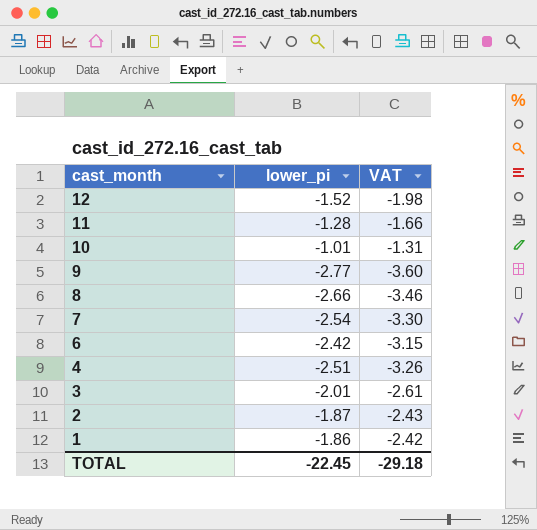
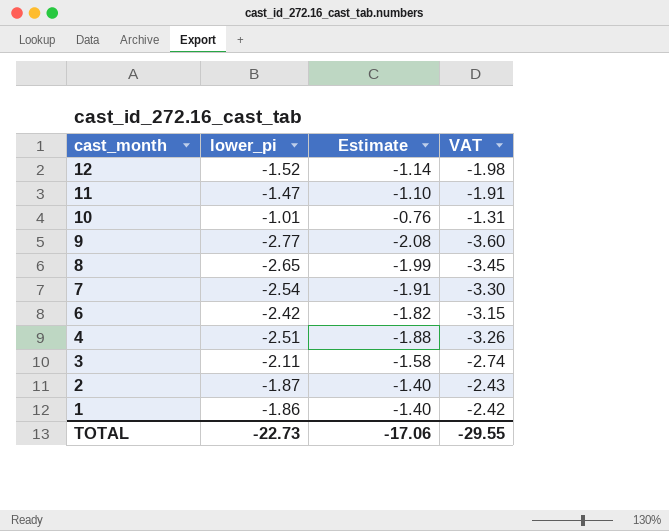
column Estimate | formula: none -> [lower_pi] * 0.75
11 | lower_pi: -1.28 -> -1.47
11 | VAT: -1.66 -> -1.91
8 | lower_pi: -2.66 -> -2.65
8 | VAT: -3.46 -> -3.45
3 | lower_pi: -2.01 -> -2.11
3 | VAT: -2.61 -> -2.74
TOTAL | lower_pi: -22.45 -> -22.73
TOTAL | VAT: -29.18 -> -29.55

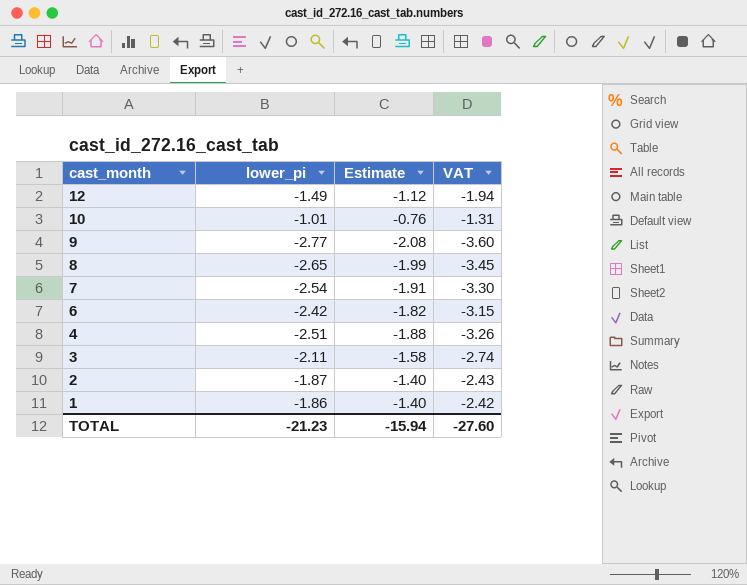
row 11: -1.47 | -1.10 | -1.91 -> none
12 | lower_pi: -1.52 -> -1.49
12 | Estimate: -1.14 -> -1.12
12 | VAT: -1.98 -> -1.94
TOTAL | lower_pi: -22.73 -> -21.23
TOTAL | Estimate: -17.06 -> -15.94
TOTAL | VAT: -29.55 -> -27.60

